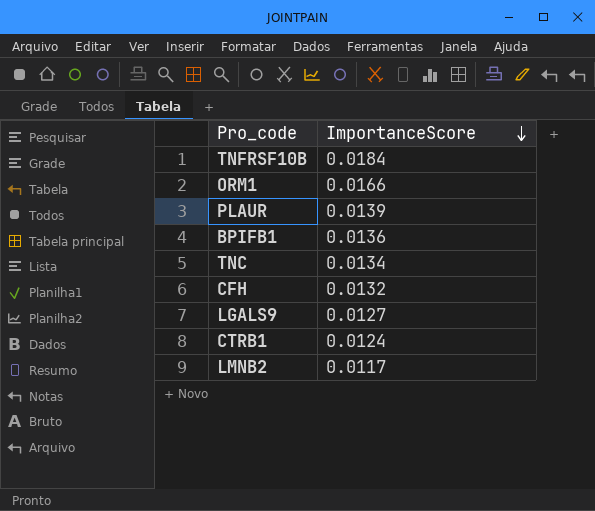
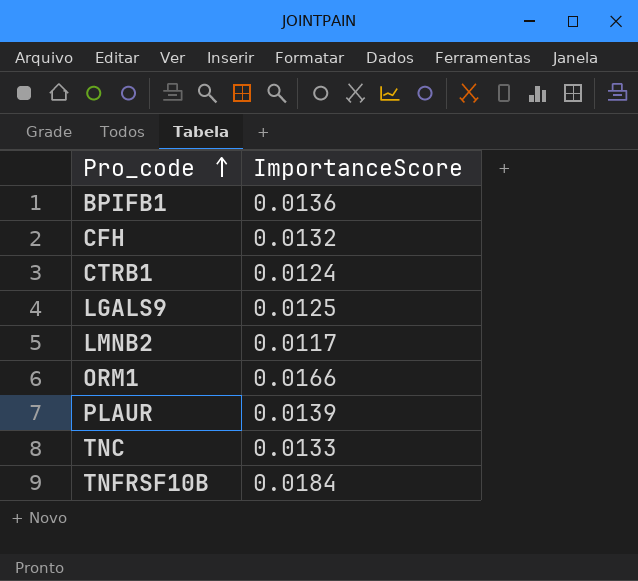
row order: ImportanceScore descending -> Pro_code ascending
LGALS9 | ImportanceScore: 0.0127 -> 0.0125
TNC | ImportanceScore: 0.0134 -> 0.0133

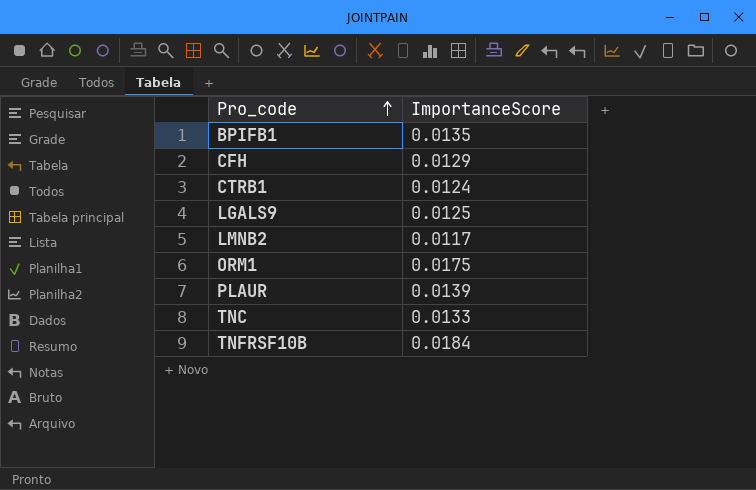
BPIFB1 | ImportanceScore: 0.0136 -> 0.0135
CFH | ImportanceScore: 0.0132 -> 0.0129
ORM1 | ImportanceScore: 0.0166 -> 0.0175

